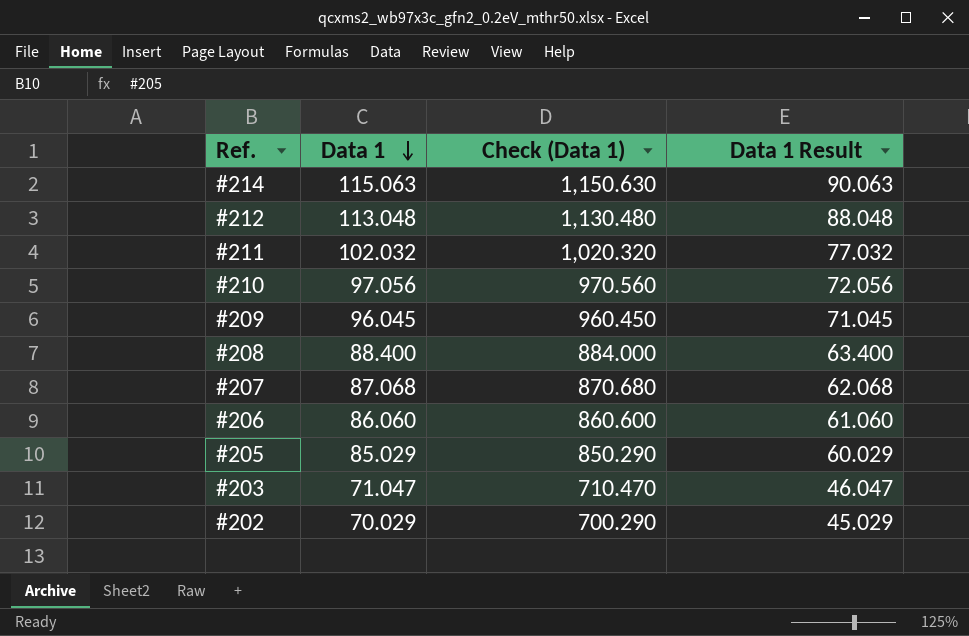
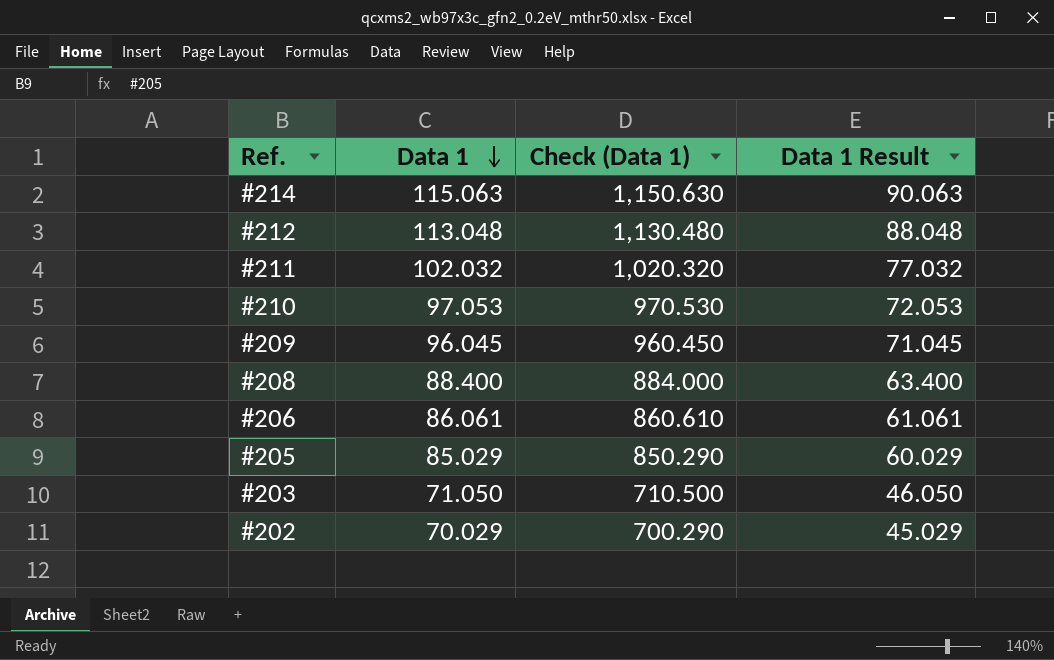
row #207: 87.068 | 870.680 | 62.068 -> none
#210 | Data 1: 97.056 -> 97.053
#210 | Check (Data 1): 970.560 -> 970.530
#210 | Data 1 Result: 72.056 -> 72.053
#206 | Data 1: 86.060 -> 86.061
#206 | Check (Data 1): 860.600 -> 860.610
#206 | Data 1 Result: 61.060 -> 61.061
#203 | Data 1: 71.047 -> 71.050
#203 | Check (Data 1): 710.470 -> 710.500
#203 | Data 1 Result: 46.047 -> 46.050

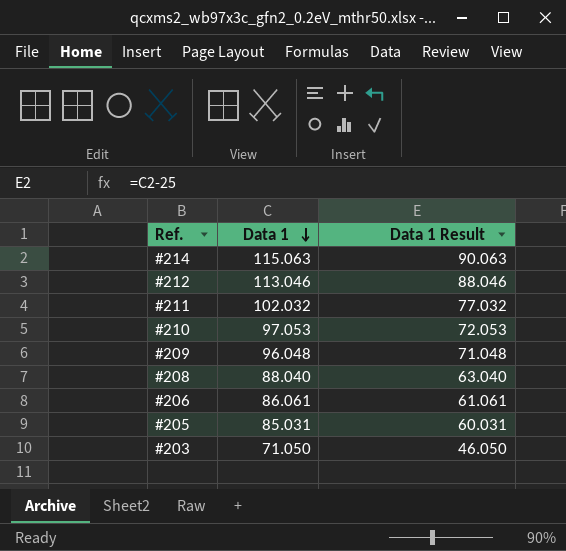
column Check (Data 1) | formula: [Data 1] * 10 -> none
row #202: 70.029 | 700.290 | 45.029 -> none
#212 | Data 1: 113.048 -> 113.046
#212 | Data 1 Result: 88.048 -> 88.046
#209 | Data 1: 96.045 -> 96.048
#209 | Data 1 Result: 71.045 -> 71.048
#208 | Data 1: 88.400 -> 88.040
#208 | Data 1 Result: 63.400 -> 63.040
#205 | Data 1: 85.029 -> 85.031
#205 | Data 1 Result: 60.029 -> 60.031

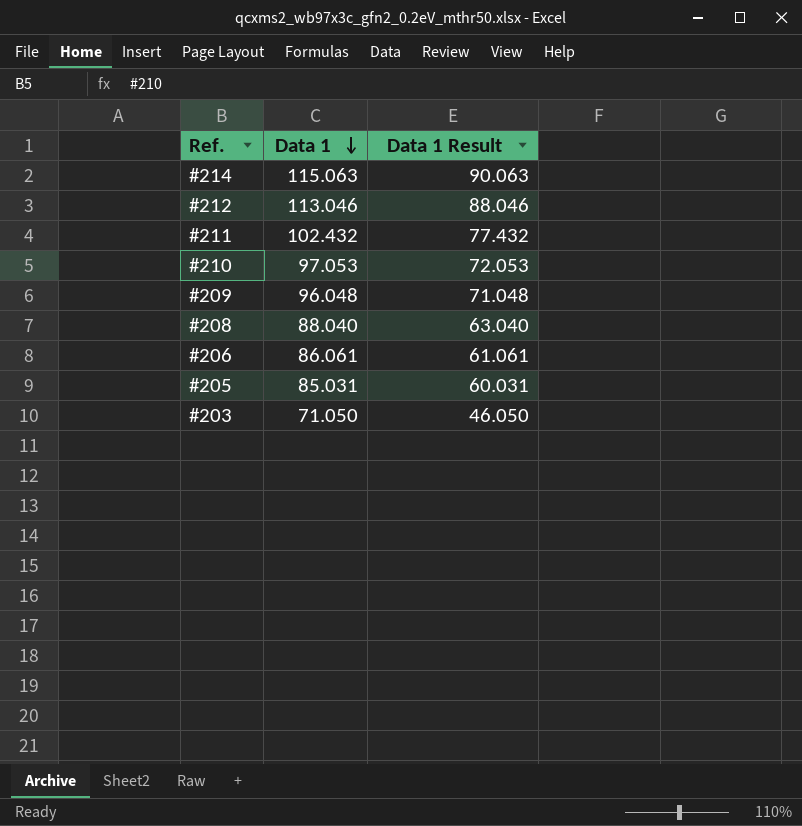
#211 | Data 1: 102.032 -> 102.432
#211 | Data 1 Result: 77.032 -> 77.432

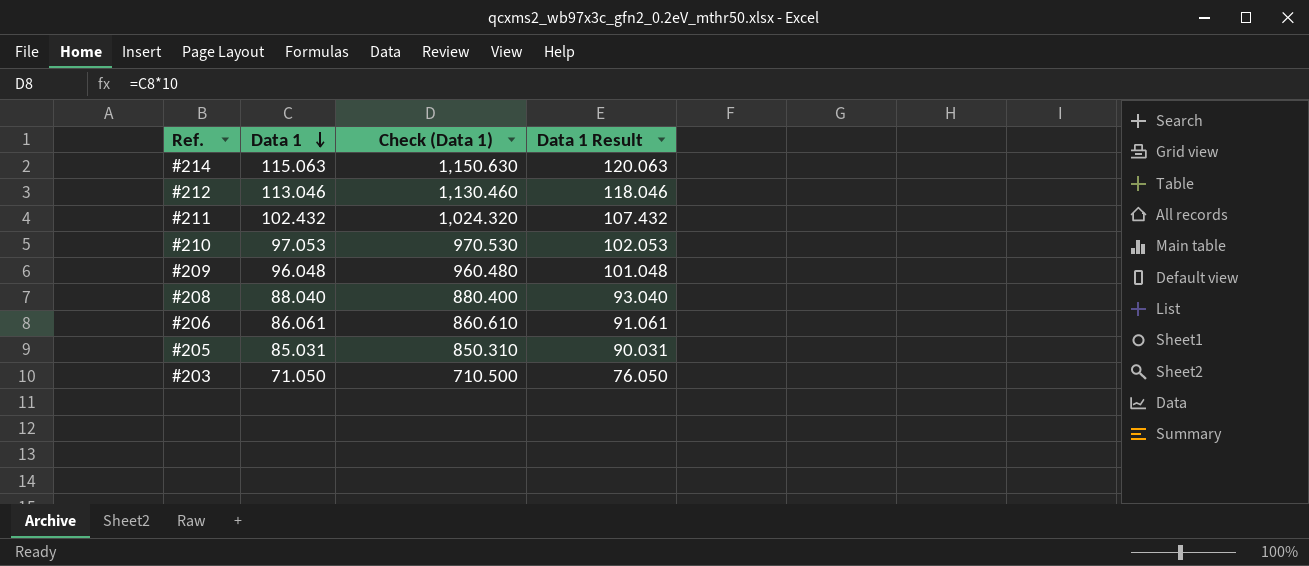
column Check (Data 1) | formula: none -> [Data 1] * 10
column Data 1 Result | formula: [Data 1] - 25 -> [Data 1] + 5

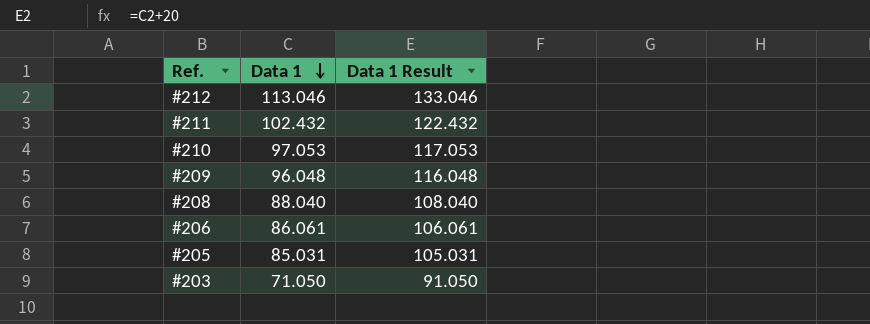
column Check (Data 1) | formula: [Data 1] * 10 -> none
column Data 1 Result | formula: [Data 1] + 5 -> [Data 1] + 20
row #214: 115.063 | 1,150.630 | 120.063 -> none

